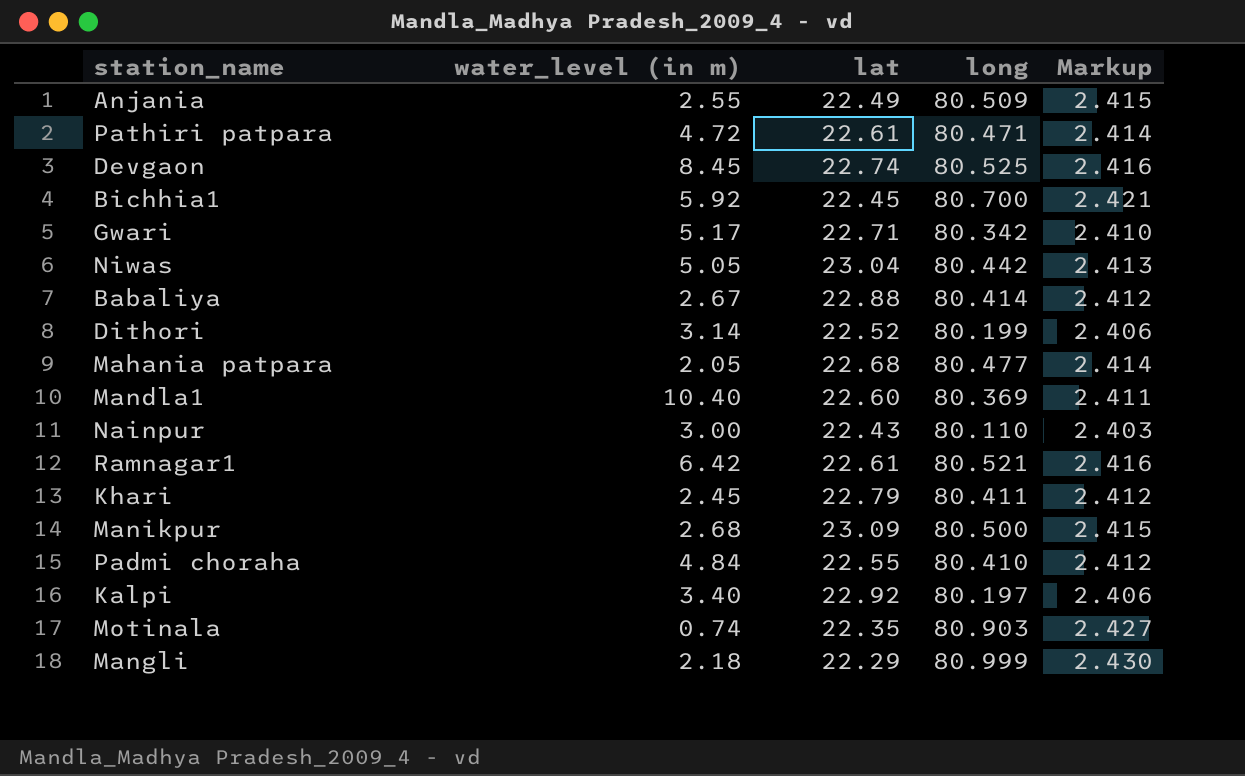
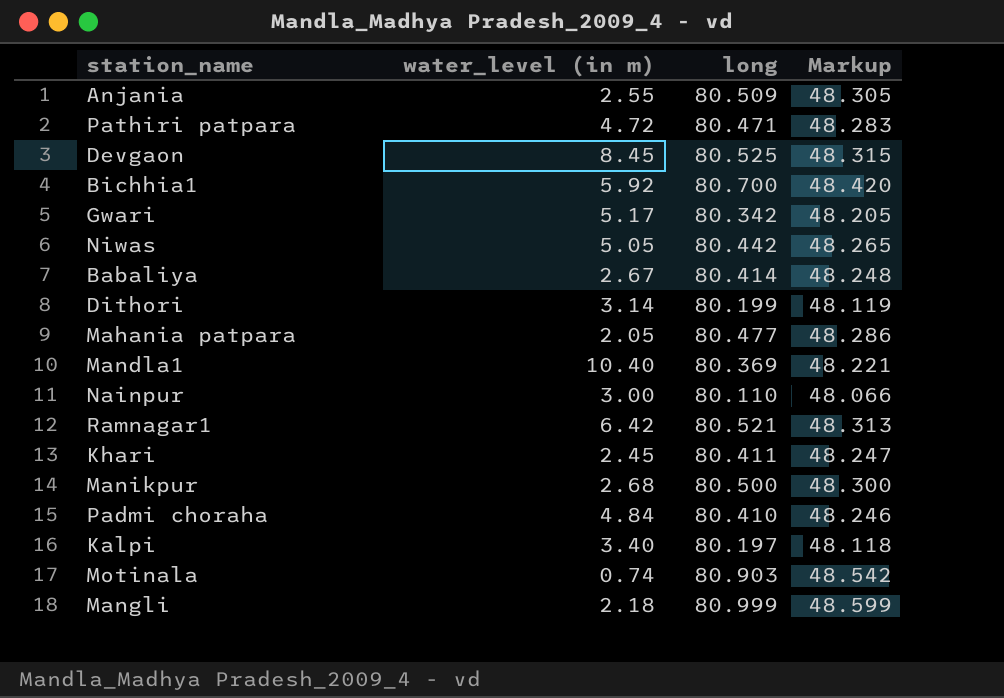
column lat | position: 3 -> none
column Markup | formula: [long] * 0.03 -> [long] * 0.6

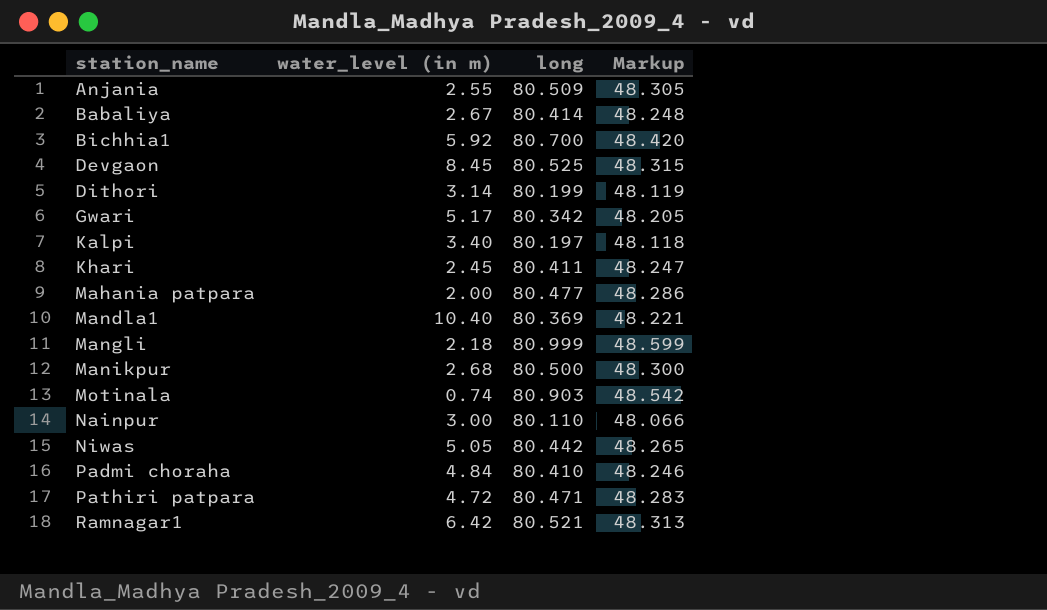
row order: none -> station_name ascending
Mahania patpara | water_level (in m): 2.05 -> 2.00

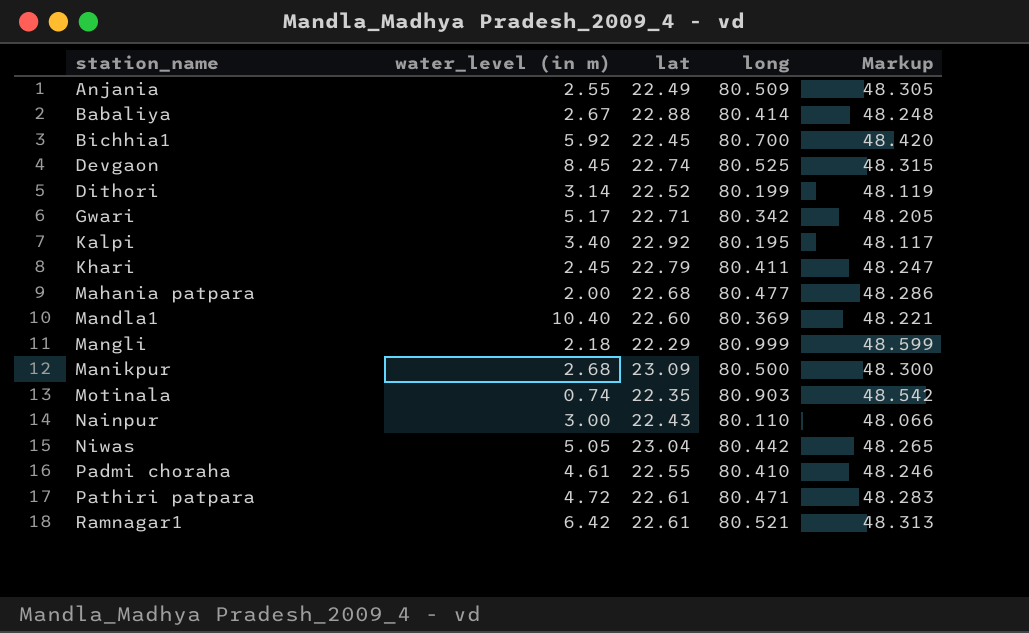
column lat | position: none -> 3
Kalpi | long: 80.197 -> 80.195
Kalpi | Markup: 48.118 -> 48.117
Padmi choraha | water_level (in m): 4.84 -> 4.61

